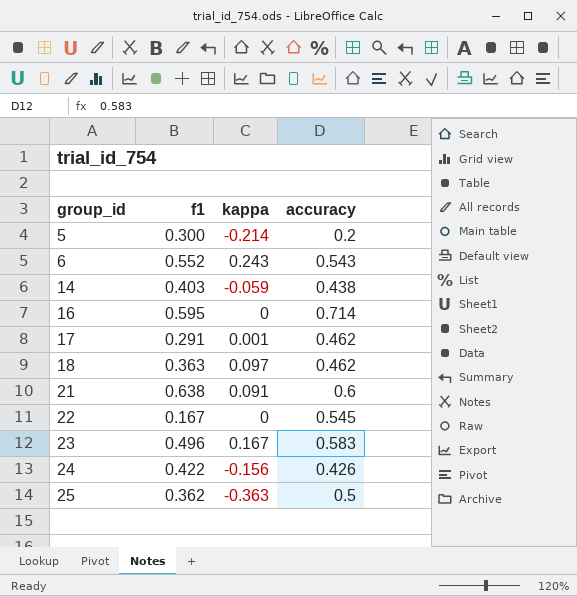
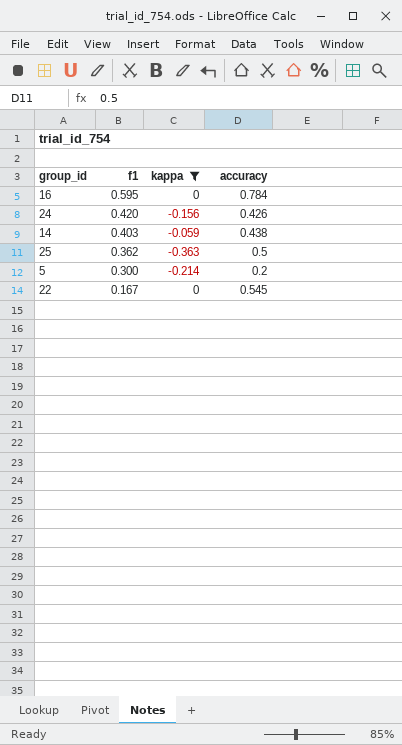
filter: none -> kappa <= 0
row order: group_id ascending -> f1 descending
16 | accuracy: 0.714 -> 0.784
24 | f1: 0.422 -> 0.420

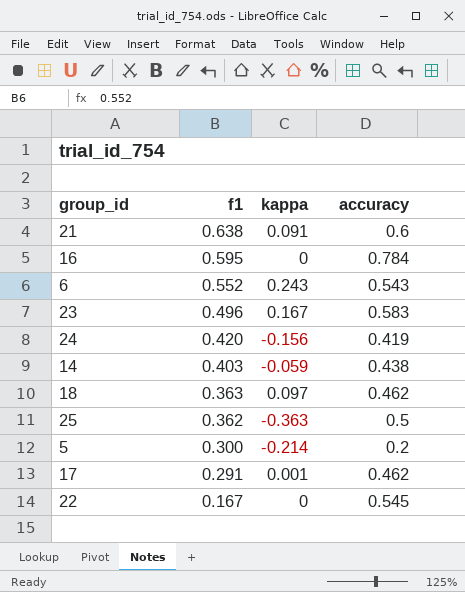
filter: kappa <= 0 -> none
24 | accuracy: 0.426 -> 0.419

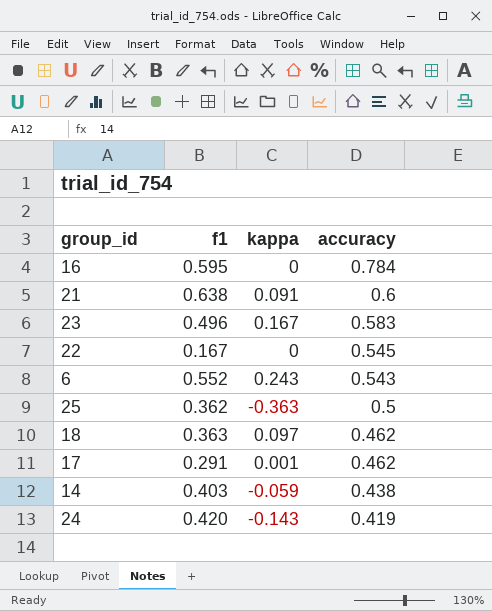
row order: f1 descending -> accuracy descending
row 5: 0.300 | -0.214 | 0.2 -> none
24 | kappa: -0.156 -> -0.143

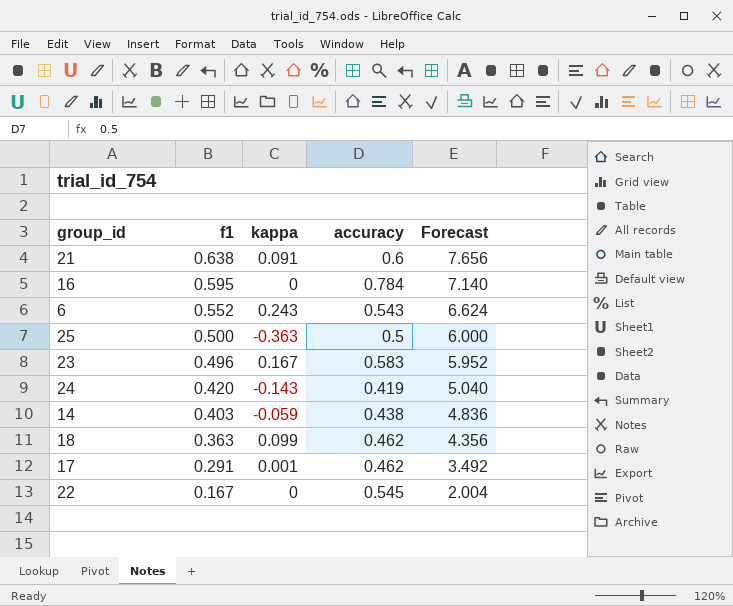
row order: accuracy descending -> f1 descending
column Forecast | formula: none -> [f1] * 12
25 | f1: 0.362 -> 0.500
18 | kappa: 0.097 -> 0.099

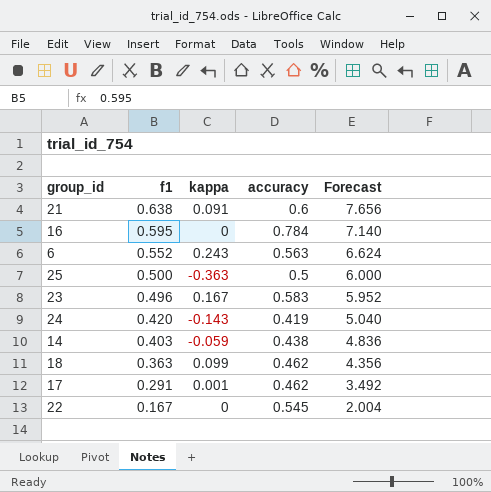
6 | accuracy: 0.543 -> 0.563

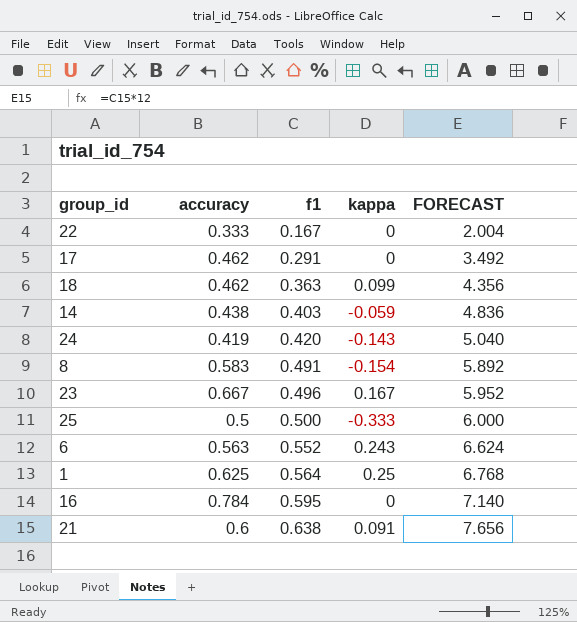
row order: f1 descending -> f1 ascending
column accuracy | position: 4 -> 2
column name: Forecast -> FORECAST
22 | accuracy: 0.545 -> 0.333
17 | kappa: 0.001 -> 0
row 8: none -> 0.583 | 0.491 | -0.154 | 5.892
23 | accuracy: 0.583 -> 0.667
25 | kappa: -0.363 -> -0.333
row 1: none -> 0.625 | 0.564 | 0.25 | 6.768

